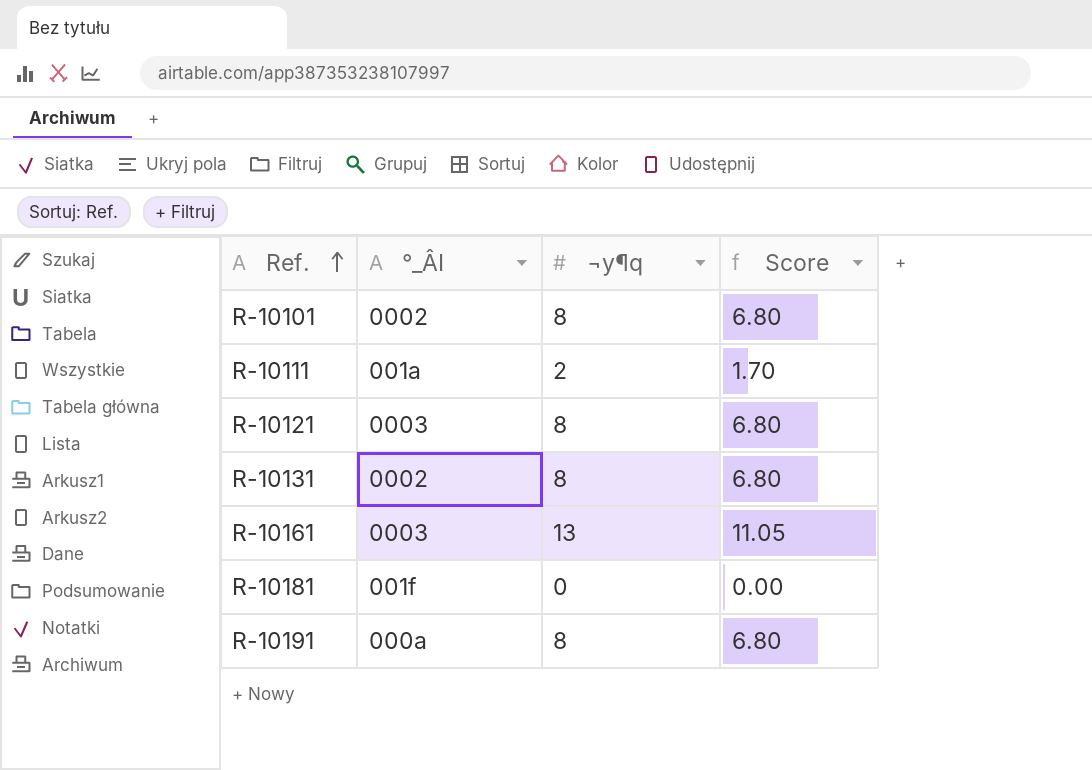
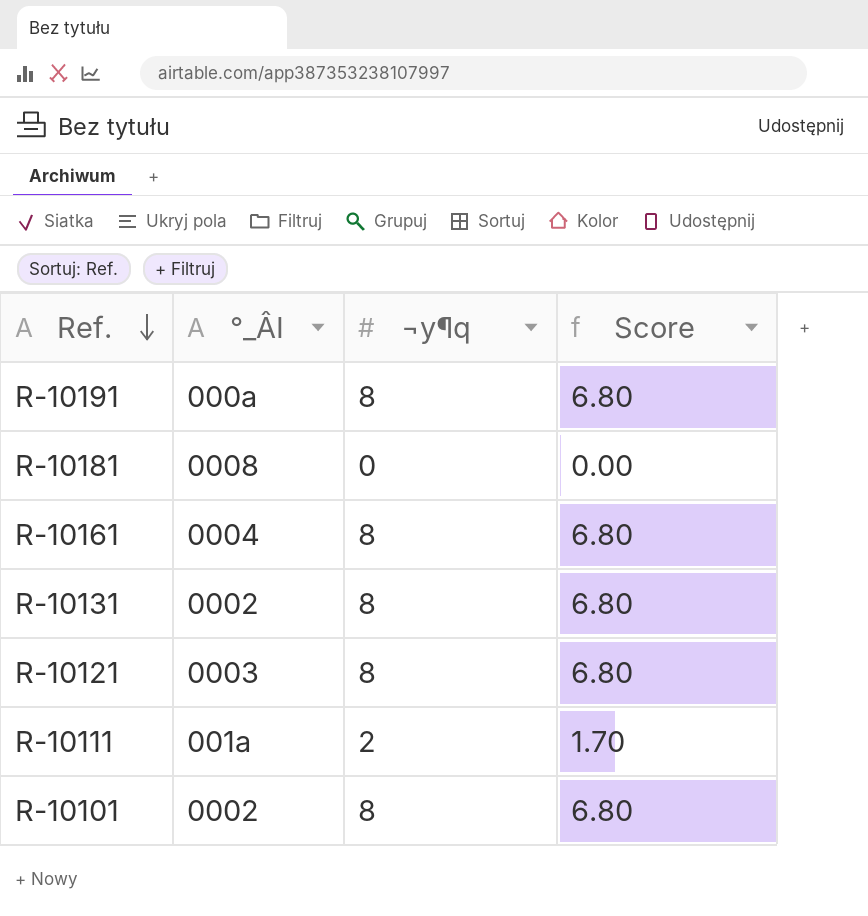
row order: Ref. ascending -> Ref. descending
R-10181 | °_ÂI: 001f -> 0008
R-10161 | °_ÂI: 0003 -> 0004
R-10161 | ¬y¶q: 13 -> 8
R-10161 | Score: 11.05 -> 6.80

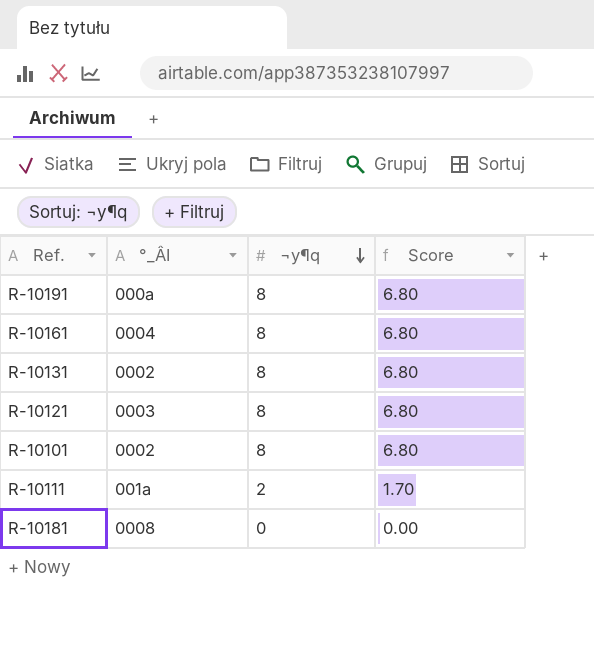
row order: Ref. descending -> ¬y¶q descending

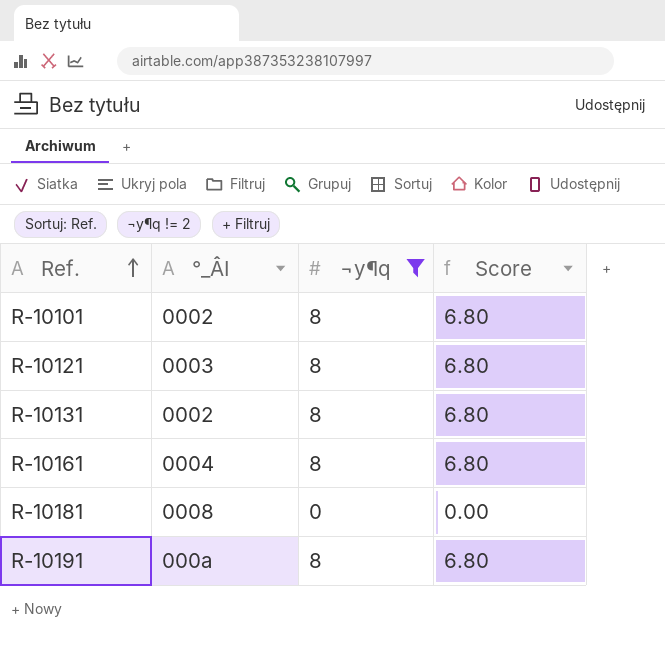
filter: none -> ¬y¶q != 2
row order: ¬y¶q descending -> Ref. ascending

